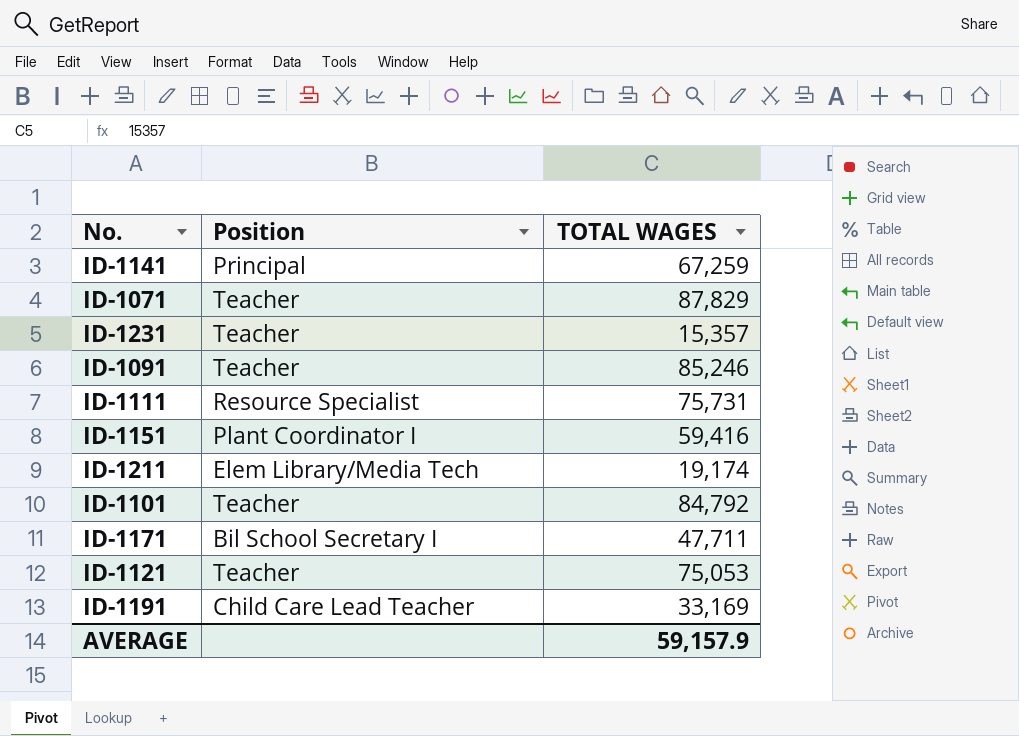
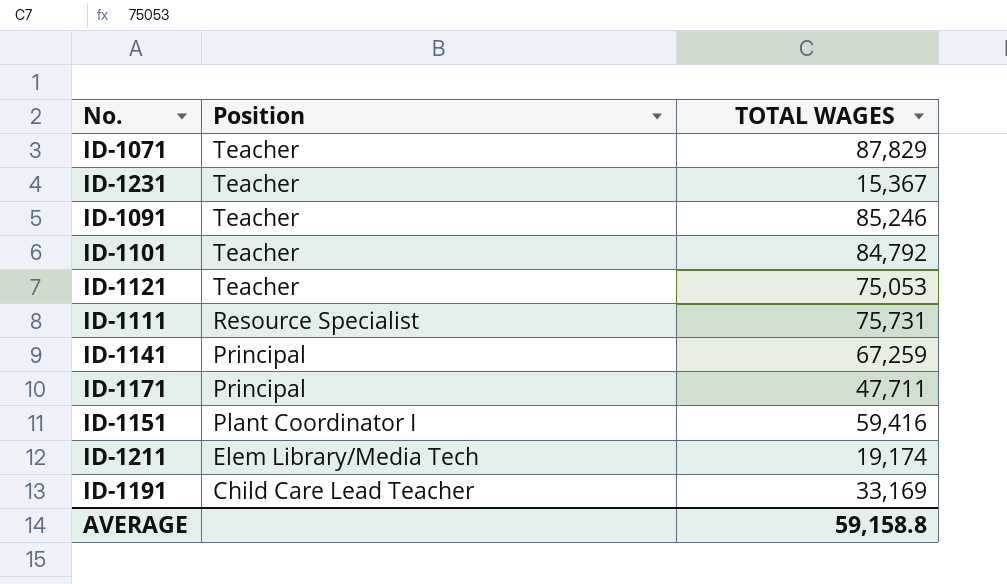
row order: none -> Position descending
ID-1231 | TOTAL WAGES: 15,357 -> 15,367
ID-1171 | Position: Bil School Secretary I -> Principal
AVERAGE | TOTAL WAGES: 59,157.9 -> 59,158.8

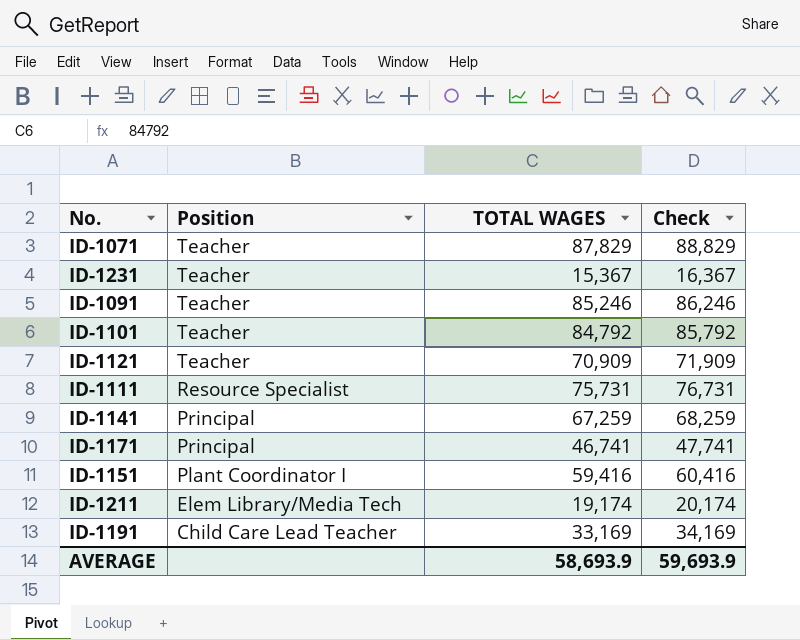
column Check | formula: none -> [TOTAL WAGES] + 1000
ID-1121 | TOTAL WAGES: 75,053 -> 70,909
ID-1171 | TOTAL WAGES: 47,711 -> 46,741
AVERAGE | TOTAL WAGES: 59,158.8 -> 58,693.9

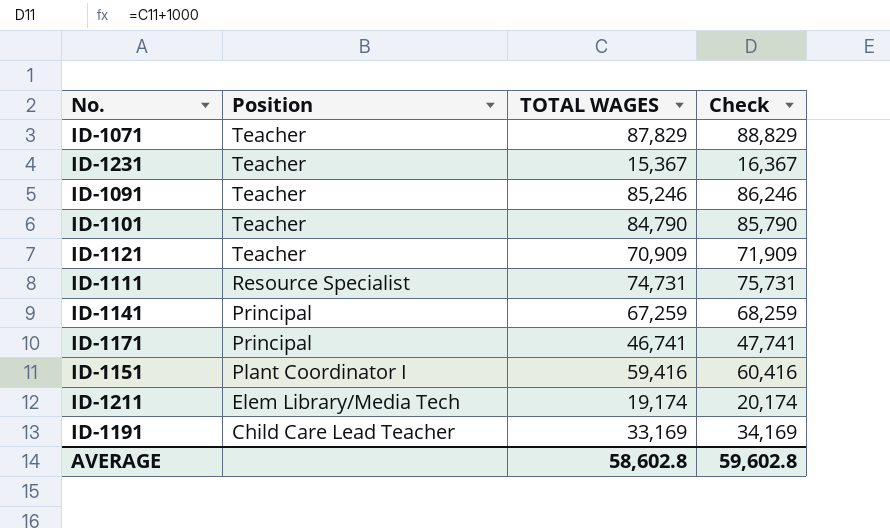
ID-1101 | TOTAL WAGES: 84,792 -> 84,790
ID-1101 | Check: 85,792 -> 85,790
ID-1111 | TOTAL WAGES: 75,731 -> 74,731
ID-1111 | Check: 76,731 -> 75,731
AVERAGE | TOTAL WAGES: 58,693.9 -> 58,602.8
AVERAGE | Check: 59,693.9 -> 59,602.8

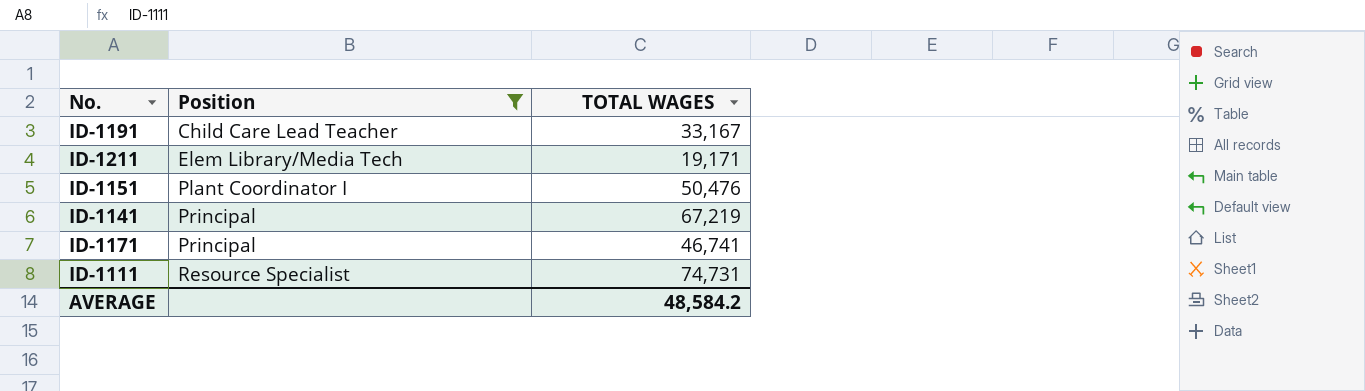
filter: none -> Position != Teacher
row order: Position descending -> Position ascending
column Check | formula: [TOTAL WAGES] + 1000 -> none
ID-1191 | TOTAL WAGES: 33,169 -> 33,167
ID-1211 | TOTAL WAGES: 19,174 -> 19,171
ID-1151 | TOTAL WAGES: 59,416 -> 50,476
ID-1141 | TOTAL WAGES: 67,259 -> 67,219
AVERAGE | TOTAL WAGES: 58,602.8 -> 48,584.2

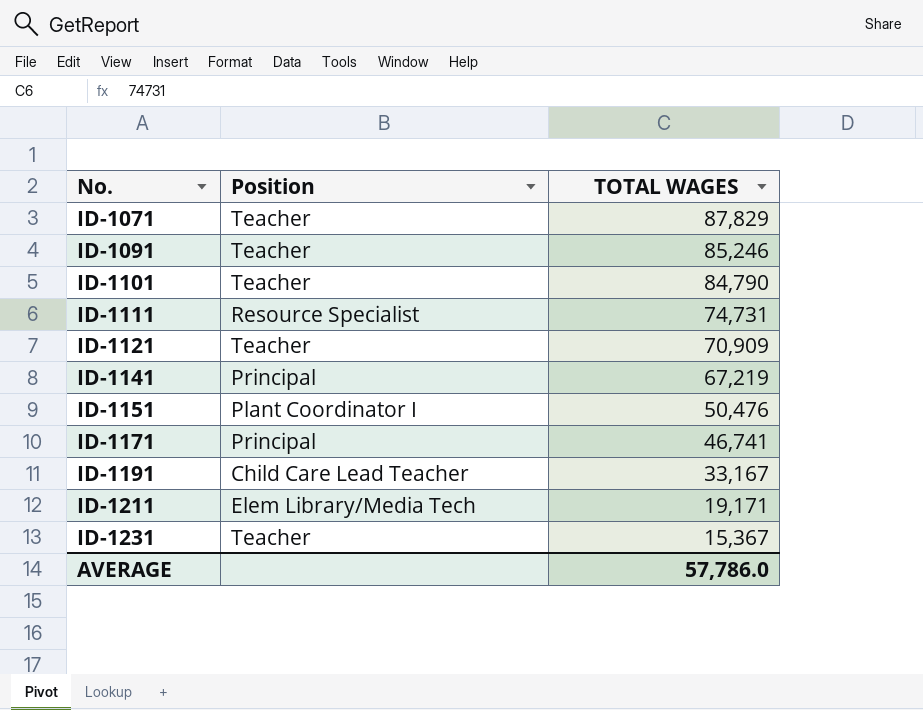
filter: Position != Teacher -> none
row order: Position ascending -> No. ascending
AVERAGE | TOTAL WAGES: 48,584.2 -> 57,786.0

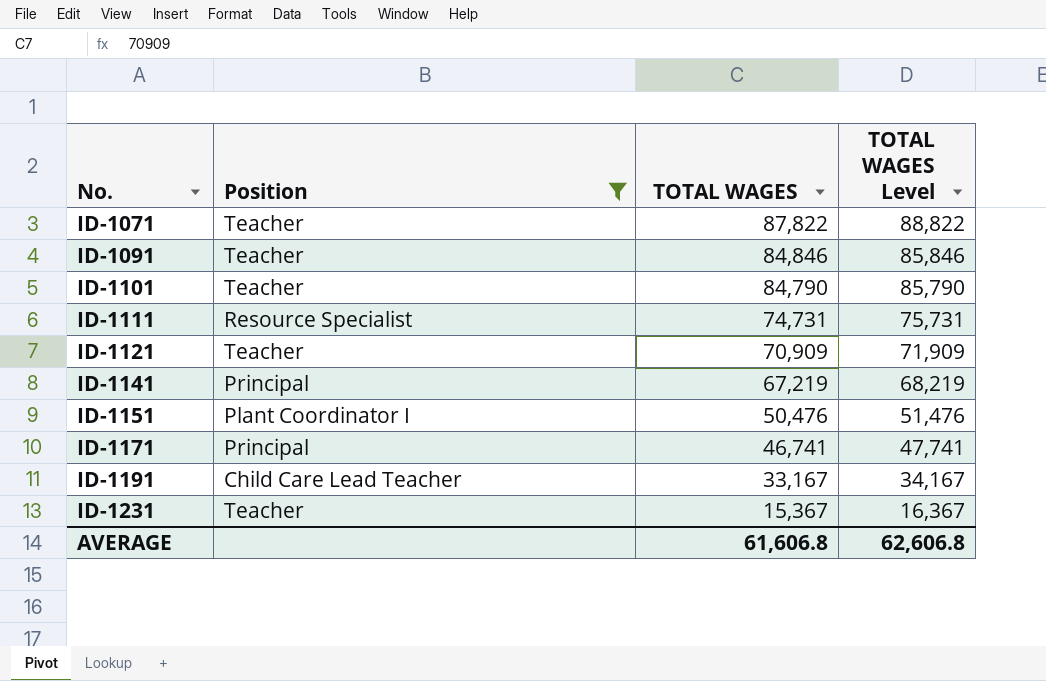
filter: none -> Position != Elem Library/Media Tech
column TOTAL WAGES Level | formula: none -> [TOTAL WAGES] + 1000
ID-1071 | TOTAL WAGES: 87,829 -> 87,822
ID-1091 | TOTAL WAGES: 85,246 -> 84,846
AVERAGE | TOTAL WAGES: 57,786.0 -> 61,606.8

